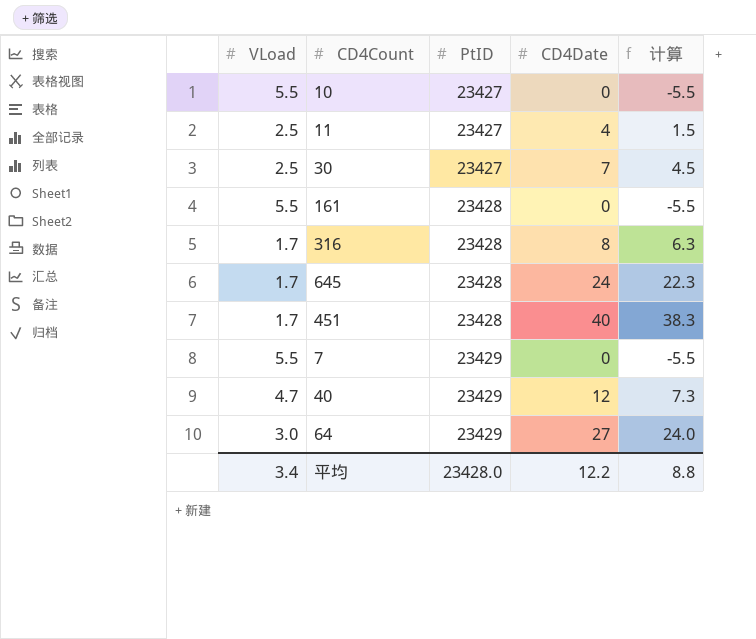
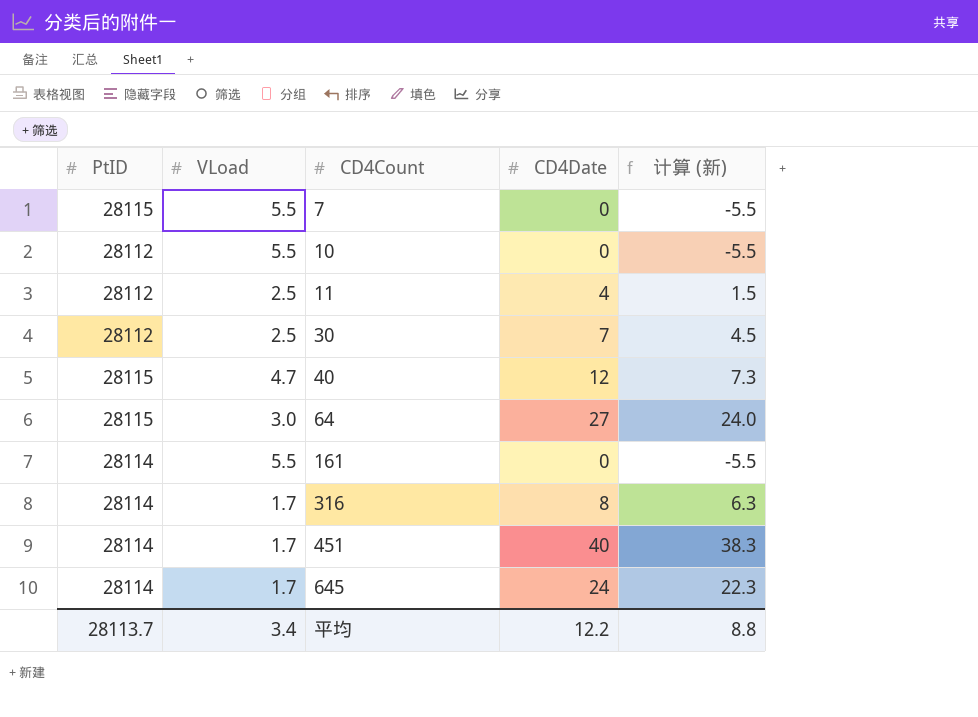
row order: PtID ascending -> CD4Count ascending
column PtID | position: 3 -> 1
column name: 计算 -> 计算 (新)
7 | PtID: 23429 -> 28115
10 | PtID: 23427 -> 28112
11 | PtID: 23427 -> 28112
30 | PtID: 23427 -> 28112
40 | PtID: 23429 -> 28115
64 | PtID: 23429 -> 28115
161 | PtID: 23428 -> 28114
316 | PtID: 23428 -> 28114
451 | PtID: 23428 -> 28114
645 | PtID: 23428 -> 28114
平均 | PtID: 23428.0 -> 28113.7

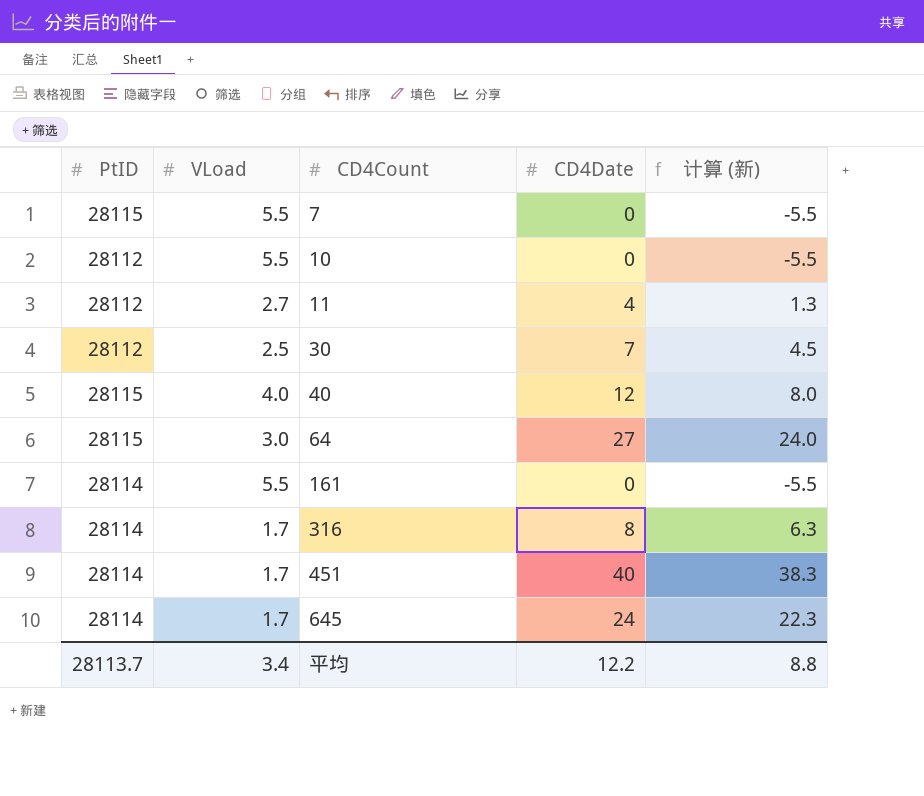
11 | VLoad: 2.5 -> 2.7
11 | 计算 (新): 1.5 -> 1.3
40 | VLoad: 4.7 -> 4.0
40 | 计算 (新): 7.3 -> 8.0

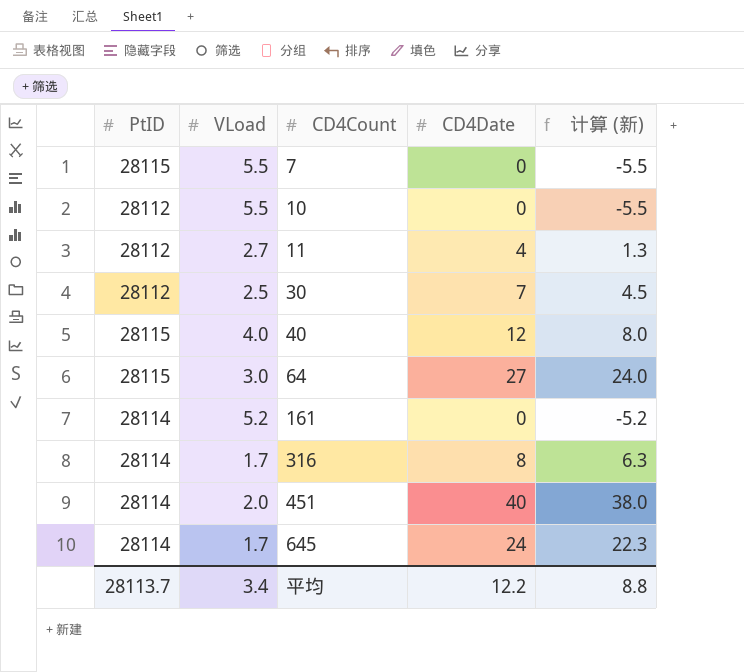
161 | VLoad: 5.5 -> 5.2
161 | 计算 (新): -5.5 -> -5.2
451 | VLoad: 1.7 -> 2.0
451 | 计算 (新): 38.3 -> 38.0

